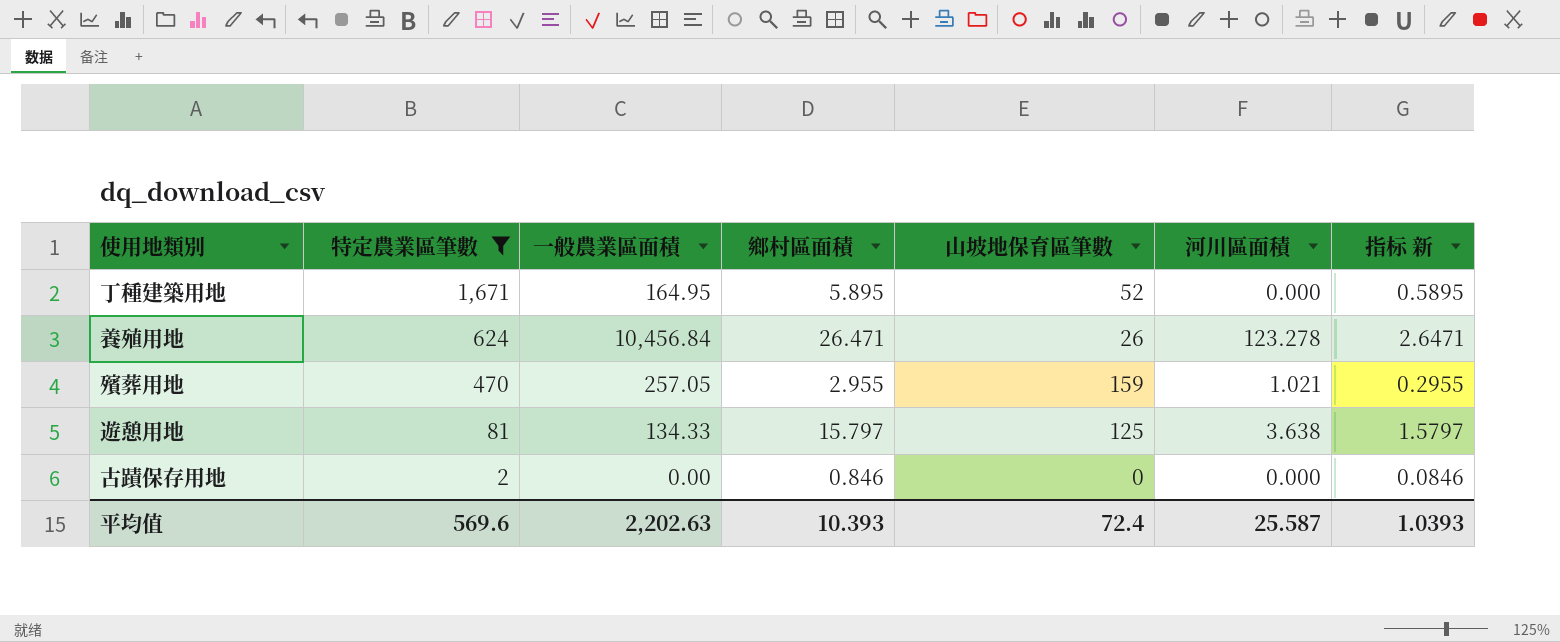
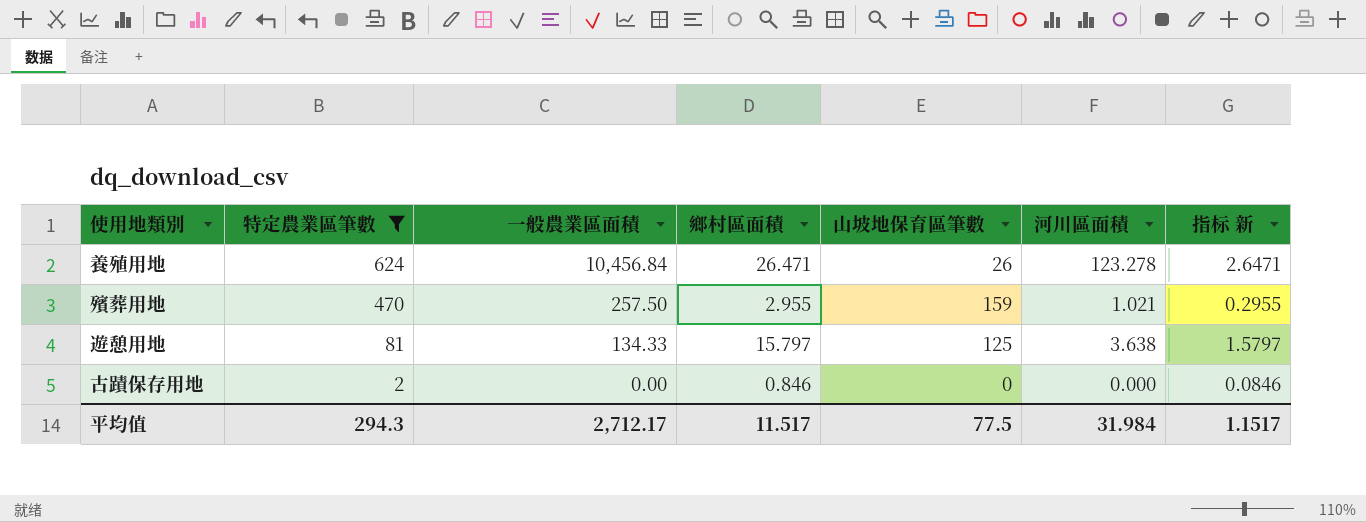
row 丁種建築用地: 1,671 | 164.95 | 5.895 | 52 | 0.000 | 0.5895 -> none
殯葬用地 | 一般農業區面積: 257.05 -> 257.50
平均值 | 特定農業區筆數: 569.6 -> 294.3
平均值 | 一般農業區面積: 2,202.63 -> 2,712.17
平均值 | 鄉村區面積: 10.393 -> 11.517
平均值 | 山坡地保育區筆數: 72.4 -> 77.5
平均值 | 河川區面積: 25.587 -> 31.984
平均值 | 指标 新: 1.0393 -> 1.1517

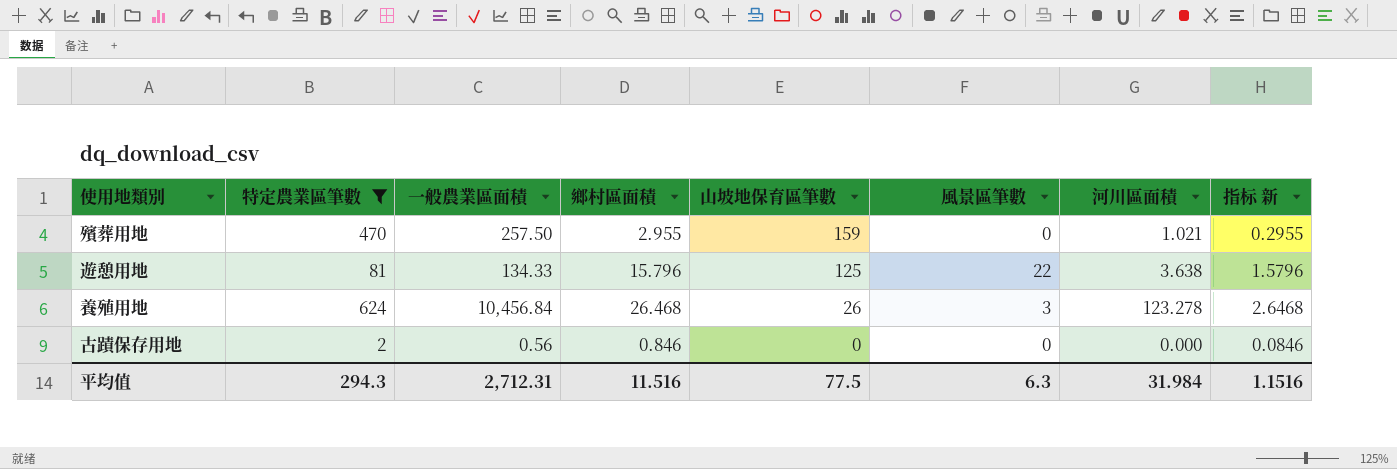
row order: 特定農業區筆數 descending -> 山坡地保育區筆數 descending
column 風景區筆數 | position: none -> 6
遊憩用地 | 鄉村區面積: 15.797 -> 15.796
遊憩用地 | 指标 新: 1.5797 -> 1.5796
養殖用地 | 鄉村區面積: 26.471 -> 26.468
養殖用地 | 指标 新: 2.6471 -> 2.6468
古蹟保存用地 | 一般農業區面積: 0.00 -> 0.56
平均值 | 一般農業區面積: 2,712.17 -> 2,712.31
平均值 | 鄉村區面積: 11.517 -> 11.516
平均值 | 指标 新: 1.1517 -> 1.1516

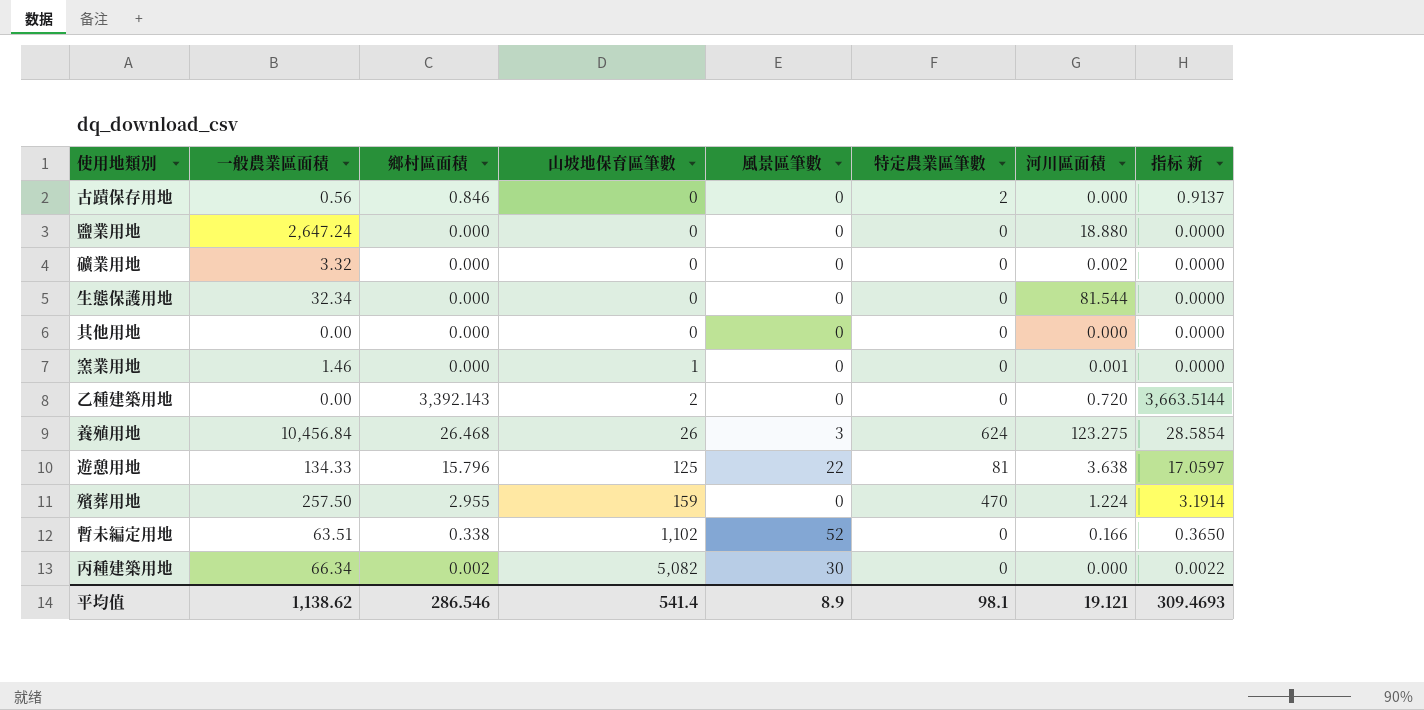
filter: 特定農業區筆數 != 0 -> none
row order: 山坡地保育區筆數 descending -> 山坡地保育區筆數 ascending
column 特定農業區筆數 | position: 2 -> 6
column 指标 新 | formula: [鄉村區面積] * 0.1 -> [鄉村區面積] * 1.08
養殖用地 | 河川區面積: 123.278 -> 123.275
殯葬用地 | 河川區面積: 1.021 -> 1.224
平均值 | 一般農業區面積: 2,712.31 -> 1,138.62
平均值 | 鄉村區面積: 11.516 -> 286.546
平均值 | 山坡地保育區筆數: 77.5 -> 541.4
平均值 | 風景區筆數: 6.3 -> 8.9
平均值 | 特定農業區筆數: 294.3 -> 98.1
平均值 | 河川區面積: 31.984 -> 19.121
平均值 | 指标 新: 1.1516 -> 309.4693

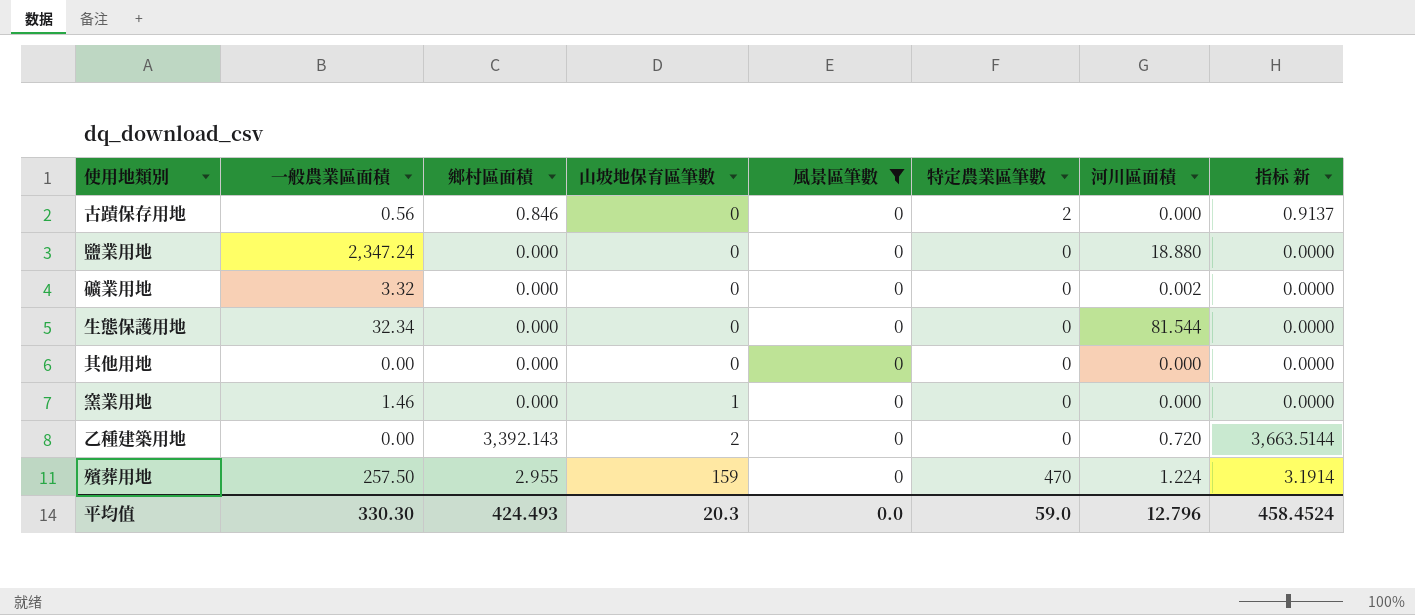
filter: none -> 風景區筆數 = 0
鹽業用地 | 一般農業區面積: 2,647.24 -> 2,347.24
窯業用地 | 河川區面積: 0.001 -> 0.000
平均值 | 一般農業區面積: 1,138.62 -> 330.30
平均值 | 鄉村區面積: 286.546 -> 424.493
平均值 | 山坡地保育區筆數: 541.4 -> 20.3
平均值 | 風景區筆數: 8.9 -> 0.0
平均值 | 特定農業區筆數: 98.1 -> 59.0
平均值 | 河川區面積: 19.121 -> 12.796
平均值 | 指标 新: 309.4693 -> 458.4524

